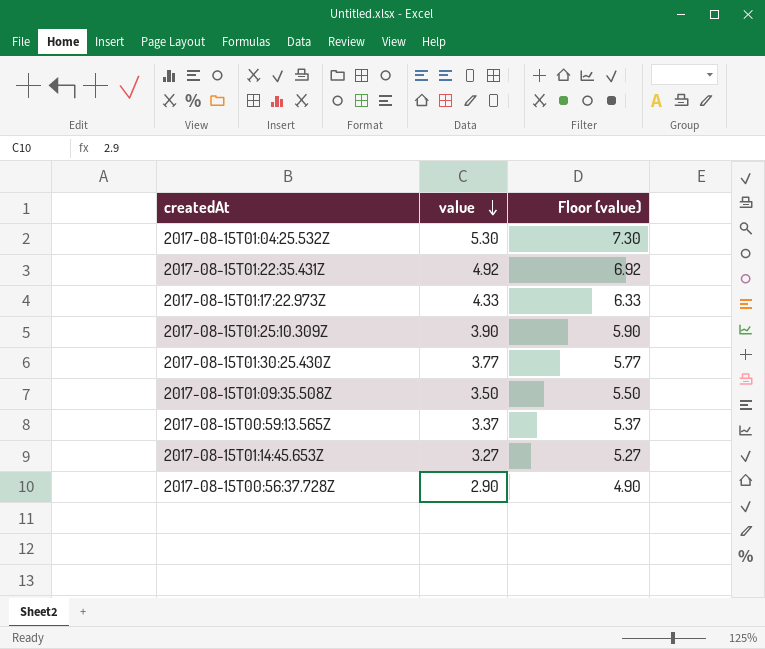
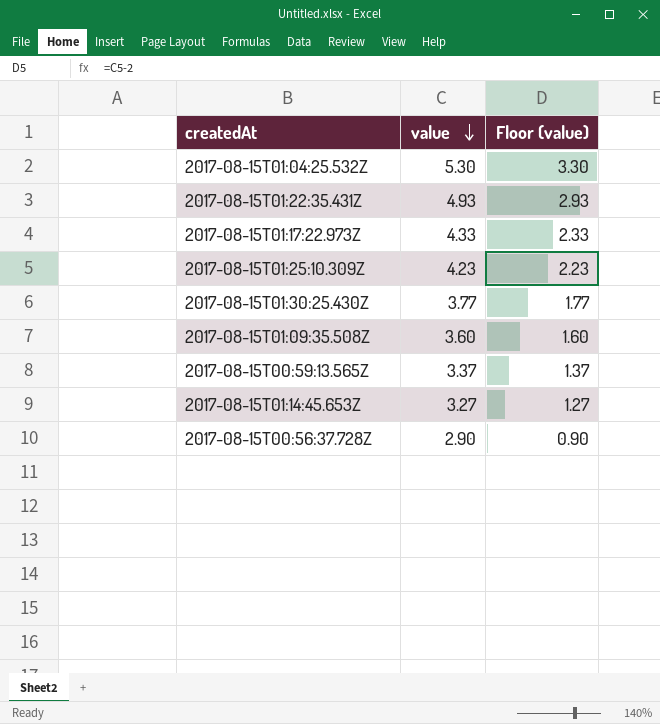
column Floor (value) | formula: [value] + 2 -> [value] - 2
2017-08-15T01:22:35.431Z | value: 4.92 -> 4.93
2017-08-15T01:25:10.309Z | value: 3.90 -> 4.23
2017-08-15T01:09:35.508Z | value: 3.50 -> 3.60

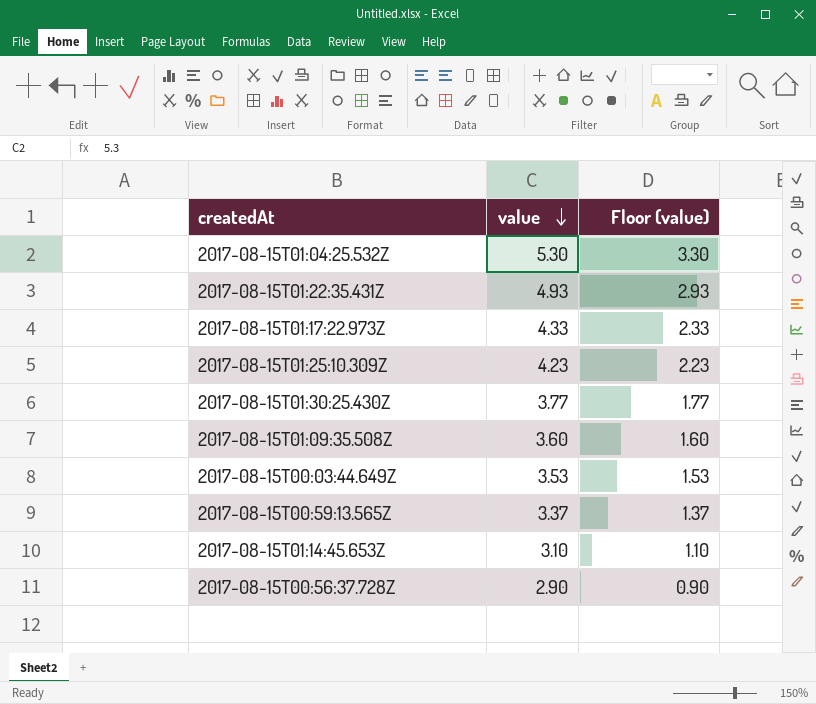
row 2017-08-15T00:03:44.649Z: none -> 3.53 | 1.53
2017-08-15T01:14:45.653Z | value: 3.27 -> 3.10
2017-08-15T01:14:45.653Z | Floor (value): 1.27 -> 1.10

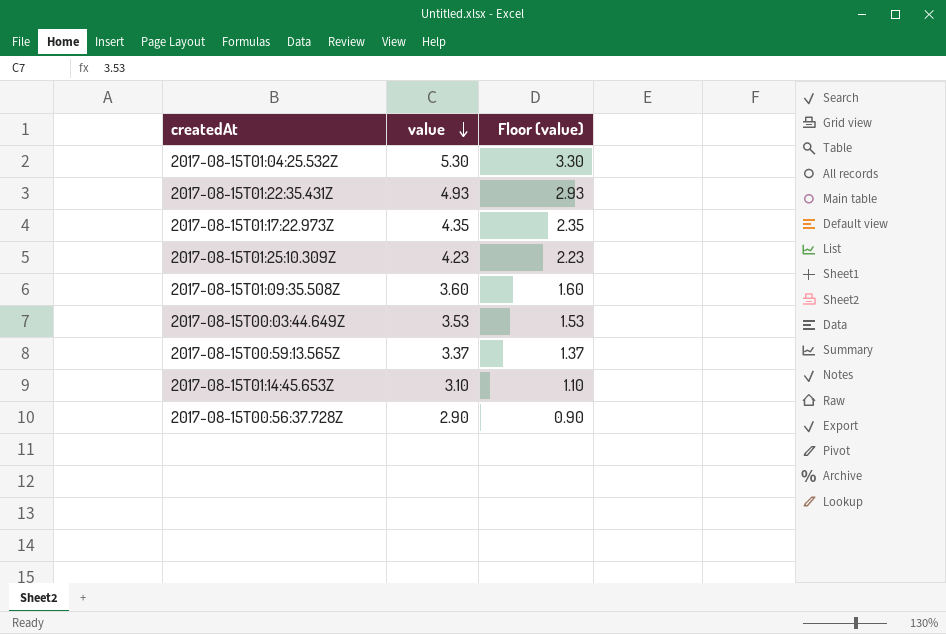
row 2017-08-15T01:30:25.430Z: 3.77 | 1.77 -> none
2017-08-15T01:17:22.973Z | value: 4.33 -> 4.35
2017-08-15T01:17:22.973Z | Floor (value): 2.33 -> 2.35

